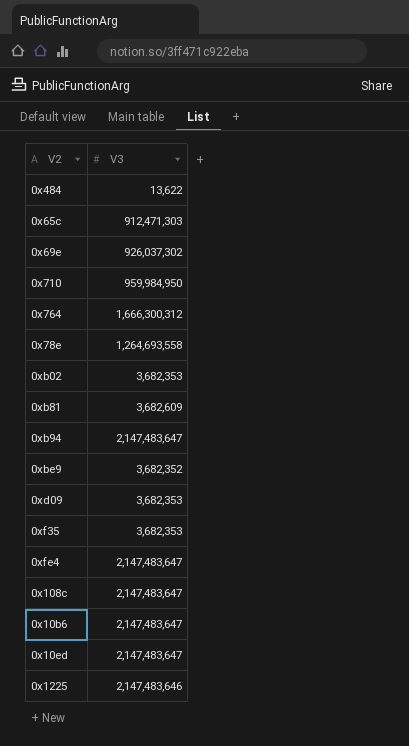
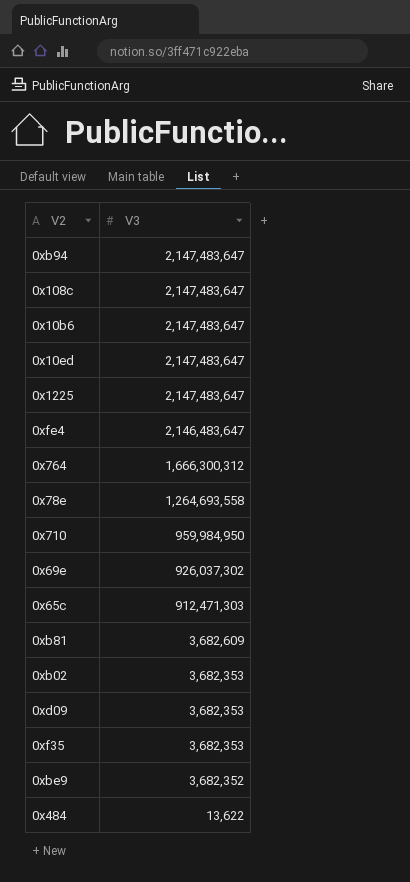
row order: none -> V3 descending
0x1225 | V3: 2,147,483,646 -> 2,147,483,647
0xfe4 | V3: 2,147,483,647 -> 2,146,483,647

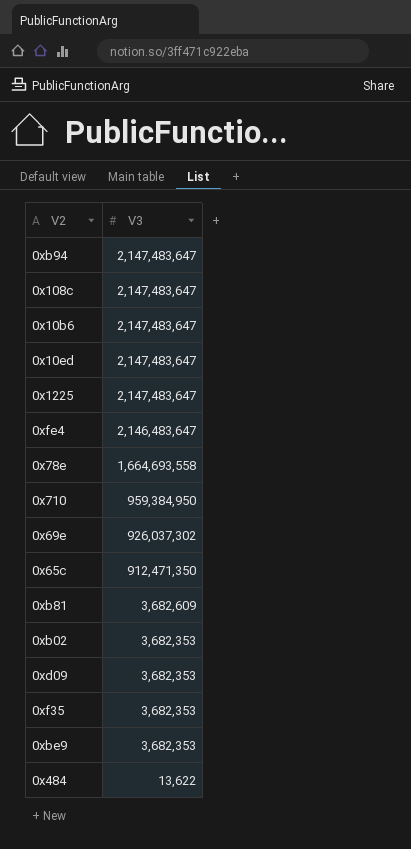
row 0x764: 1,666,300,312 -> none
0x78e | V3: 1,264,693,558 -> 1,664,693,558
0x710 | V3: 959,984,950 -> 959,384,950
0x65c | V3: 912,471,303 -> 912,471,350
0xbe9 | V3: 3,682,352 -> 3,682,353

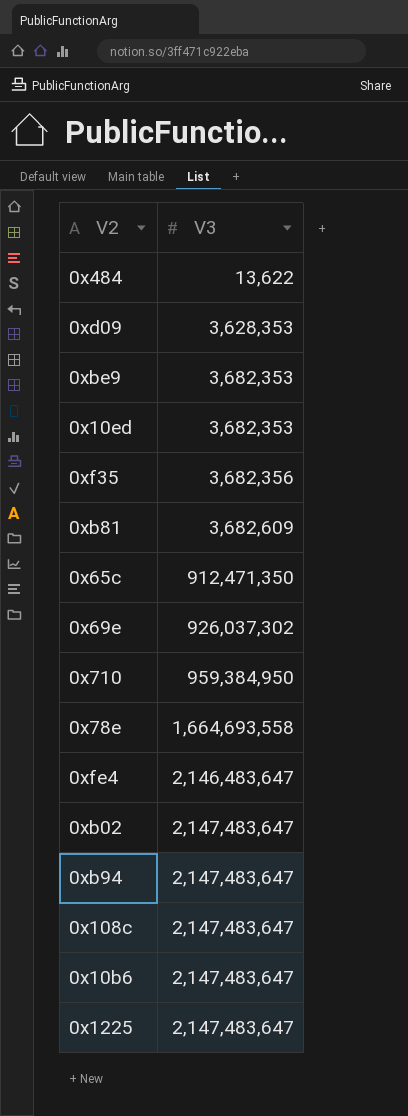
row order: V3 descending -> V3 ascending
0xd09 | V3: 3,682,353 -> 3,628,353
0x10ed | V3: 2,147,483,647 -> 3,682,353
0xf35 | V3: 3,682,353 -> 3,682,356
0xb02 | V3: 3,682,353 -> 2,147,483,647

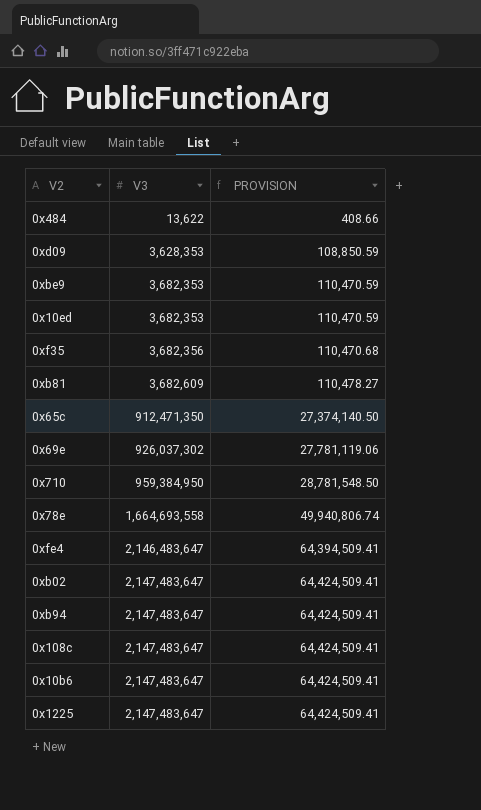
column PROVISION | formula: none -> [V3] * 0.03

